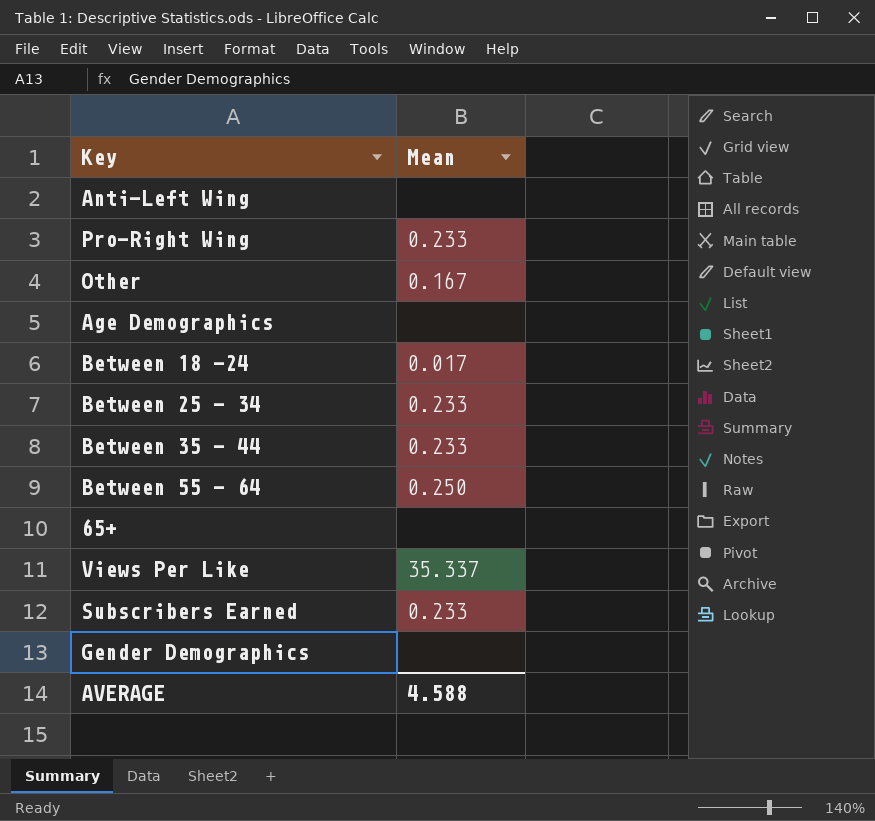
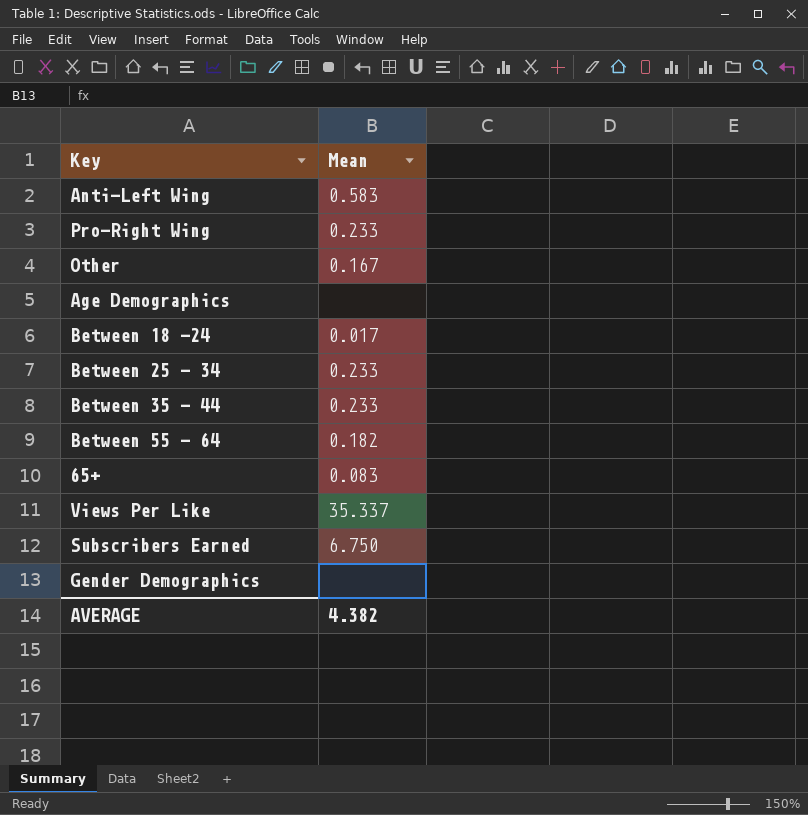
Anti-Left Wing | Mean: none -> 0.583
Between 55 - 64 | Mean: 0.250 -> 0.182
65+ | Mean: none -> 0.083
Subscribers Earned | Mean: 0.233 -> 6.750
AVERAGE | Mean: 4.588 -> 4.382

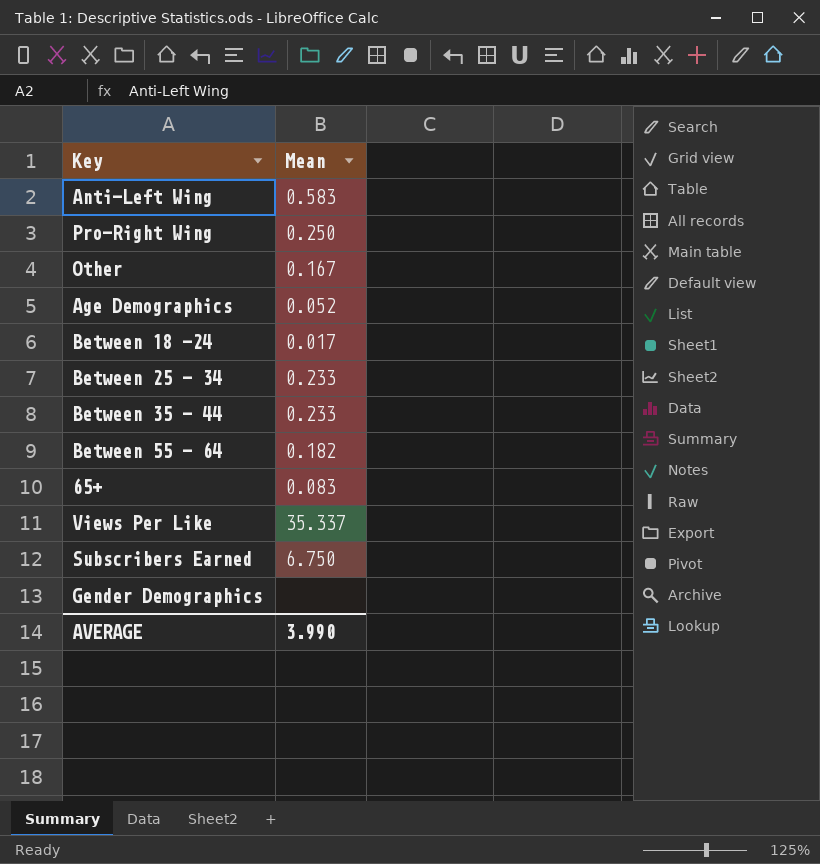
Pro-Right Wing | Mean: 0.233 -> 0.250
Age Demographics | Mean: none -> 0.052
AVERAGE | Mean: 4.382 -> 3.990

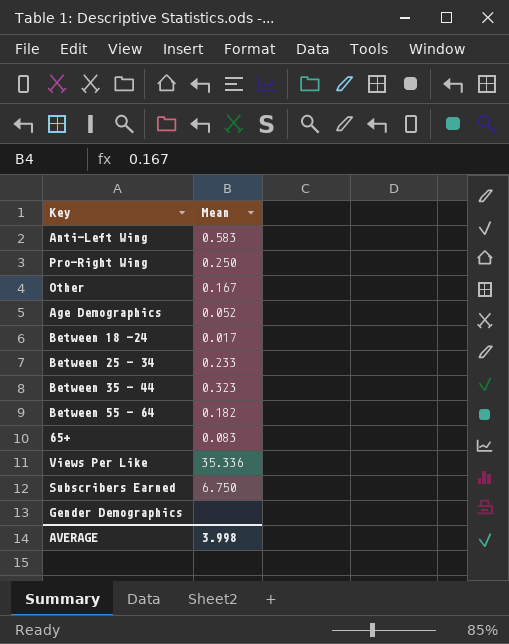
Between 35 - 44 | Mean: 0.233 -> 0.323
Views Per Like | Mean: 35.337 -> 35.336
AVERAGE | Mean: 3.990 -> 3.998

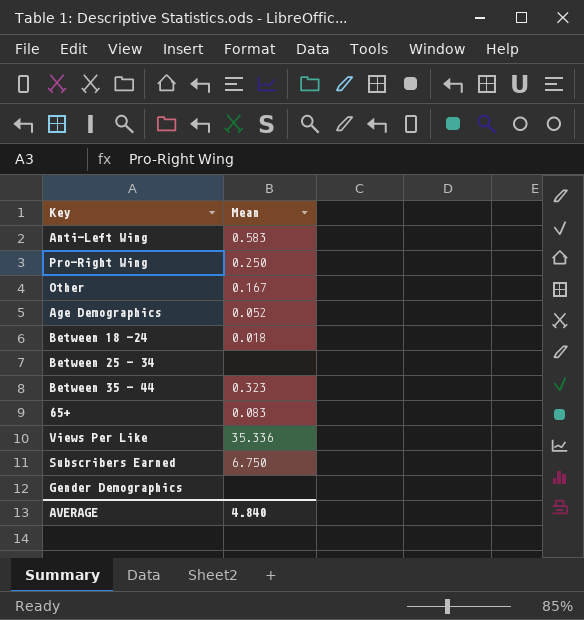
row Between 55 - 64: 0.182 -> none
Between 18 -24 | Mean: 0.017 -> 0.018
Between 25 - 34 | Mean: 0.233 -> none
AVERAGE | Mean: 3.998 -> 4.840

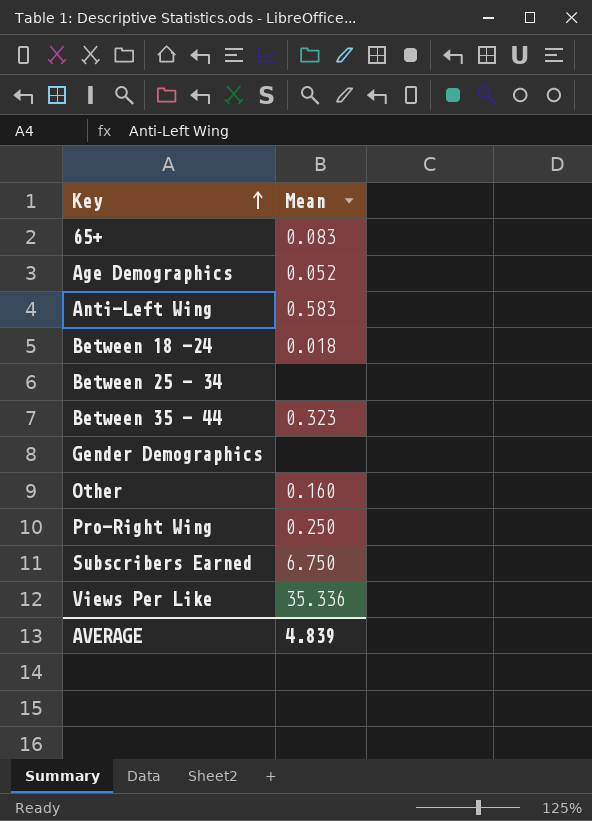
row order: none -> Key ascending
Other | Mean: 0.167 -> 0.160
AVERAGE | Mean: 4.840 -> 4.839

